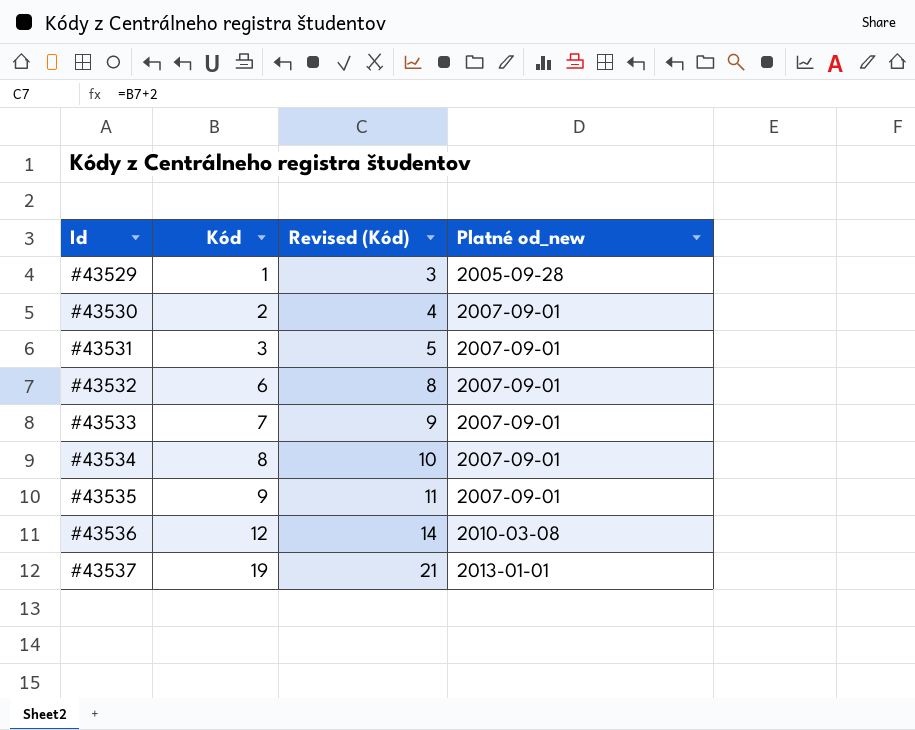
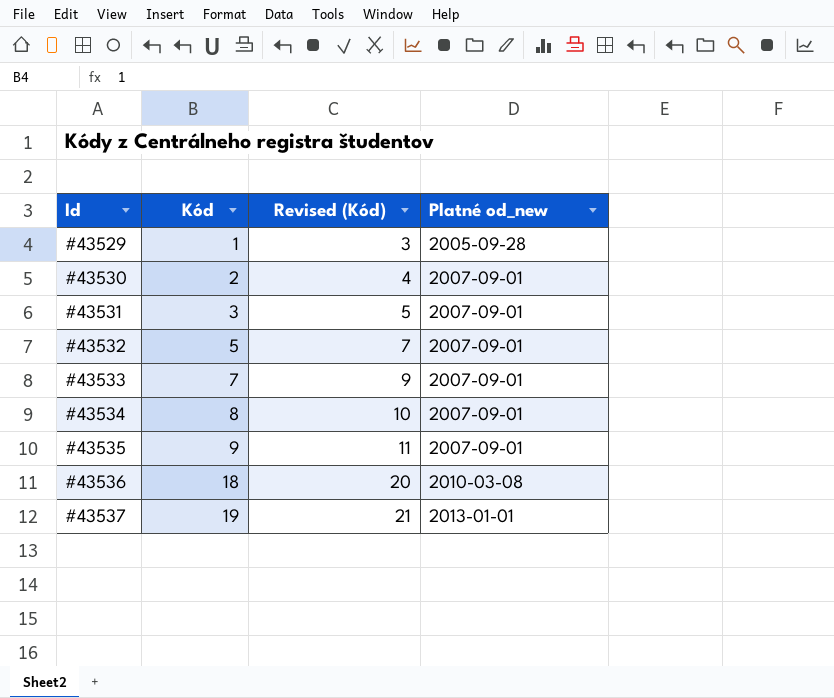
#43532 | Kód: 6 -> 5
#43532 | Revised (Kód): 8 -> 7
#43536 | Kód: 12 -> 18
#43536 | Revised (Kód): 14 -> 20

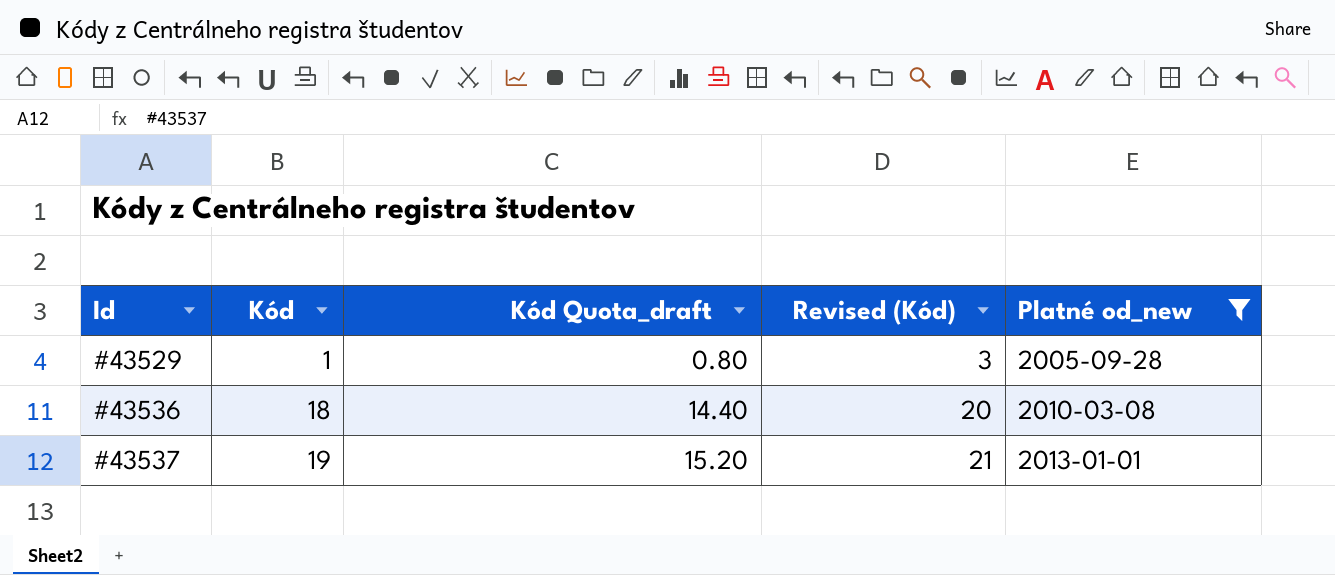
filter: none -> Platné od_new != 2007-09-01
column Kód Quota_draft | formula: none -> [Kód] * 0.8

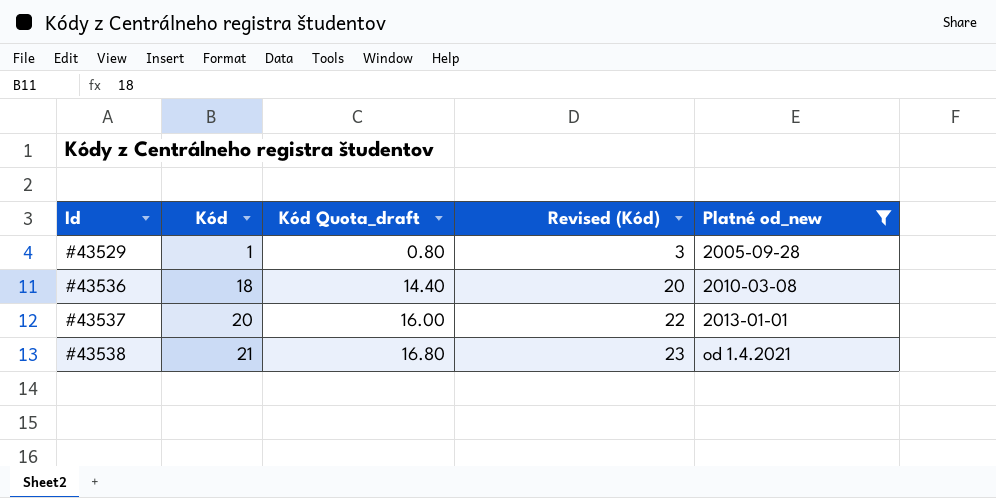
#43537 | Kód: 19 -> 20
#43537 | Kód Quota_draft: 15.20 -> 16.00
#43537 | Revised (Kód): 21 -> 22
row #43538: none -> 21 | 16.80 | 23 | od 1.4.2021

